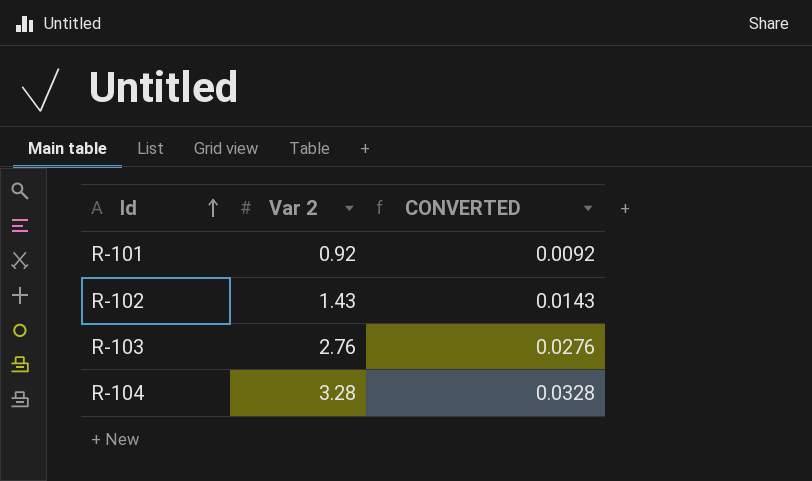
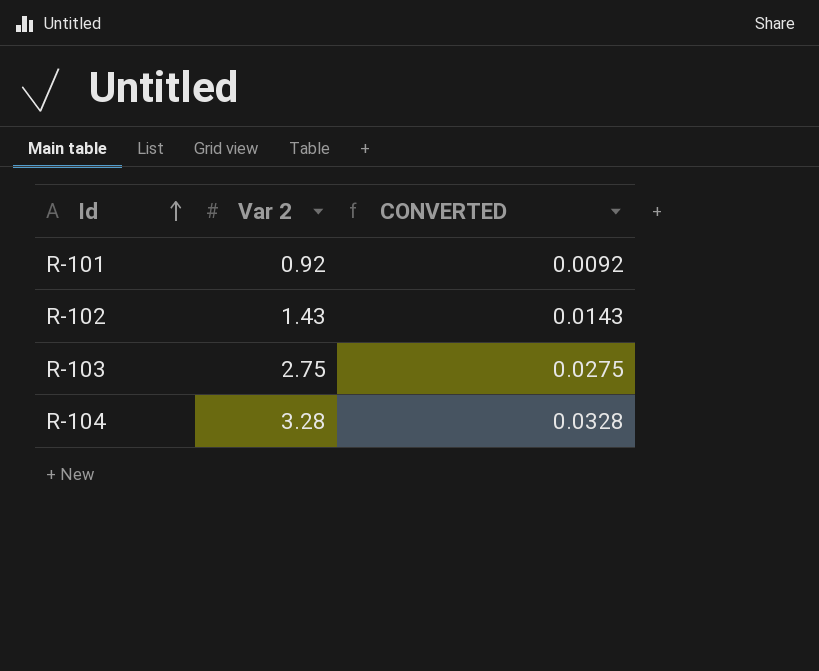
R-103 | Var 2: 2.76 -> 2.75
R-103 | CONVERTED: 0.0276 -> 0.0275

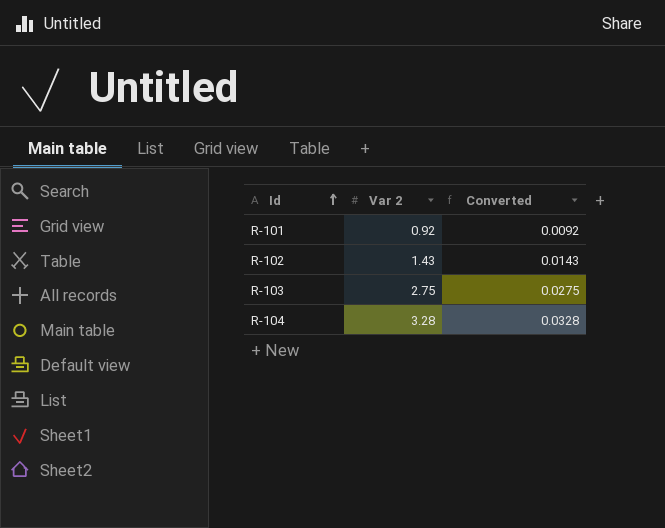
column name: CONVERTED -> Converted

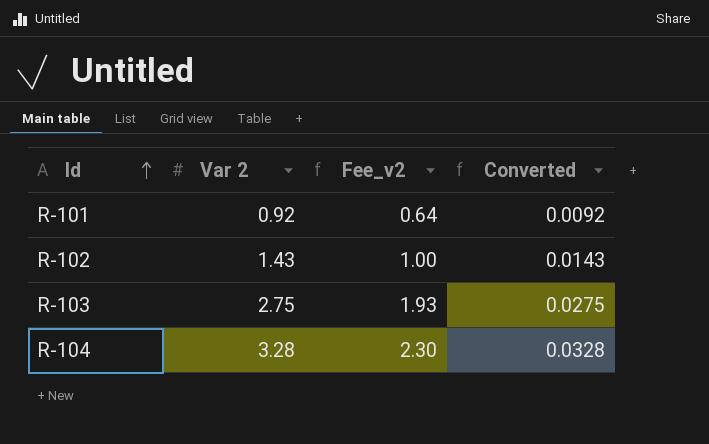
column Fee_v2 | formula: none -> [Var 2] * 0.7

